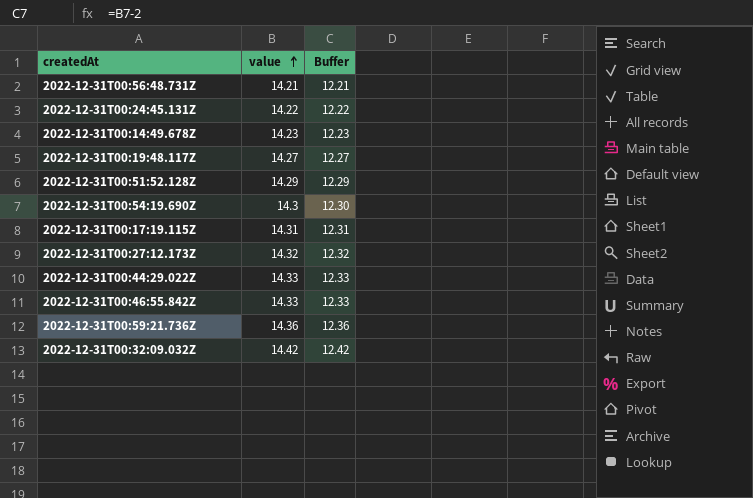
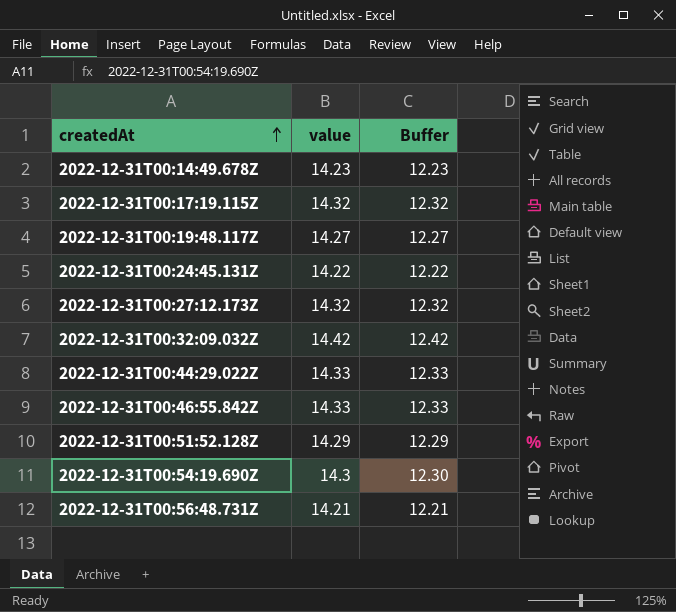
row order: value ascending -> createdAt ascending
row 2022-12-31T00:59:21.736Z: 14.36 | 12.36 -> none
2022-12-31T00:17:19.115Z | value: 14.31 -> 14.32
2022-12-31T00:17:19.115Z | Buffer: 12.31 -> 12.32

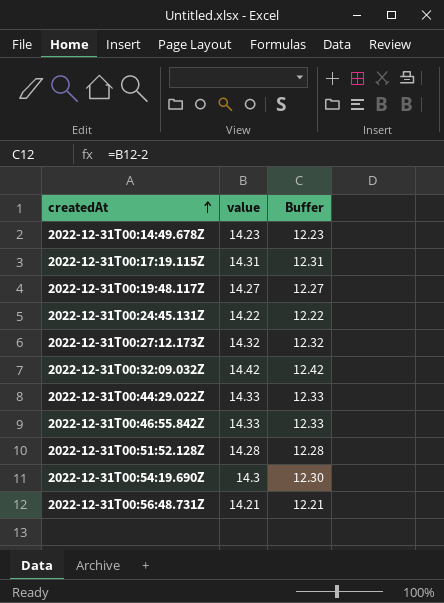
2022-12-31T00:17:19.115Z | value: 14.32 -> 14.31
2022-12-31T00:17:19.115Z | Buffer: 12.32 -> 12.31
2022-12-31T00:51:52.128Z | value: 14.29 -> 14.28
2022-12-31T00:51:52.128Z | Buffer: 12.29 -> 12.28

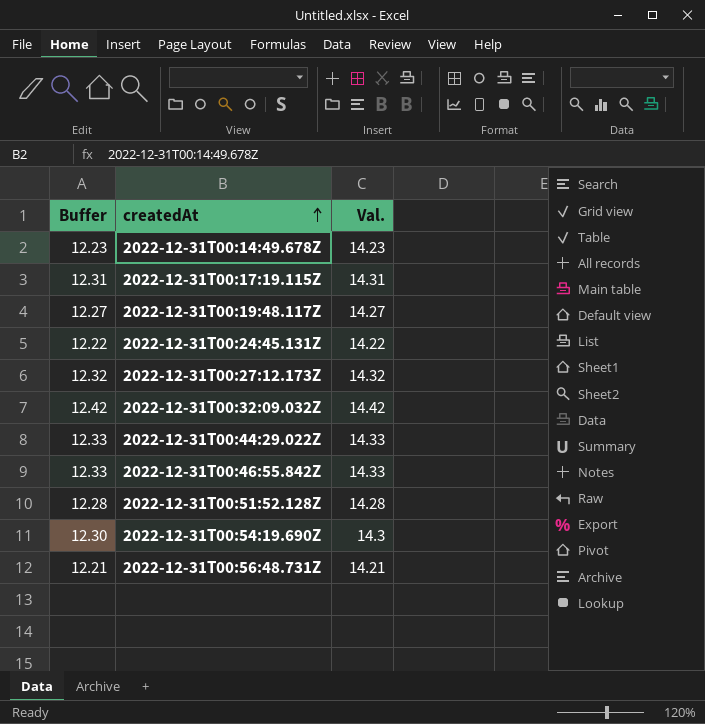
column Buffer | position: 3 -> 1
column name: value -> Val.

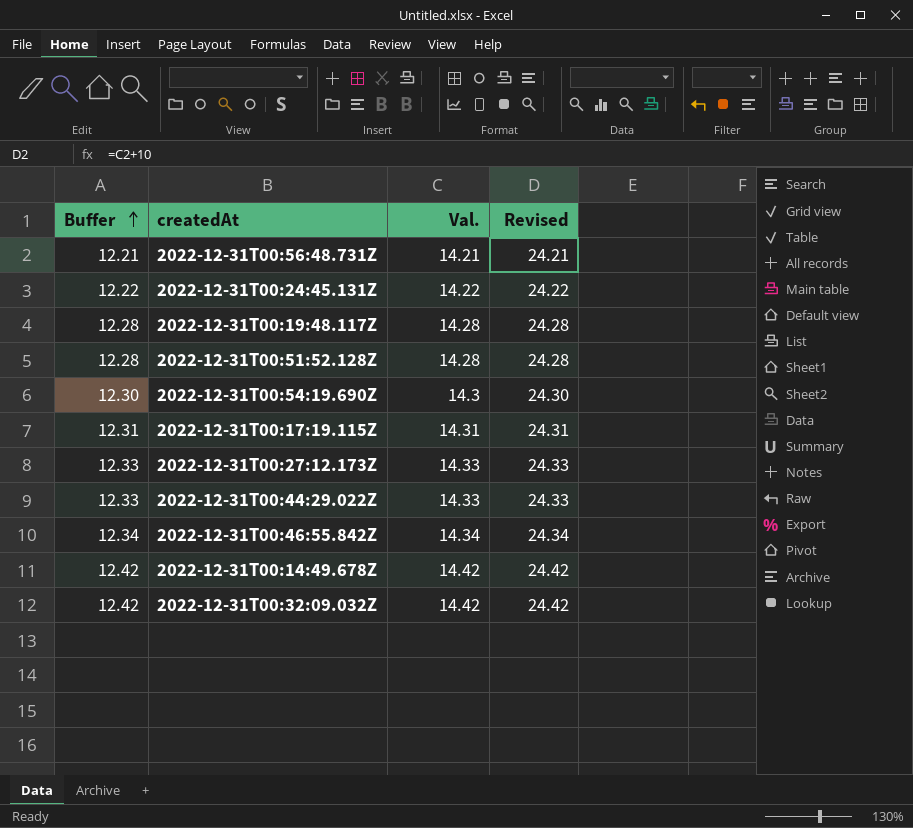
row order: createdAt ascending -> Buffer ascending
column Revised | formula: none -> [Val.] + 10
2022-12-31T00:19:48.117Z | Buffer: 12.27 -> 12.28
2022-12-31T00:19:48.117Z | Val.: 14.27 -> 14.28
2022-12-31T00:27:12.173Z | Buffer: 12.32 -> 12.33
2022-12-31T00:27:12.173Z | Val.: 14.32 -> 14.33
2022-12-31T00:46:55.842Z | Buffer: 12.33 -> 12.34
2022-12-31T00:46:55.842Z | Val.: 14.33 -> 14.34
2022-12-31T00:14:49.678Z | Buffer: 12.23 -> 12.42
2022-12-31T00:14:49.678Z | Val.: 14.23 -> 14.42

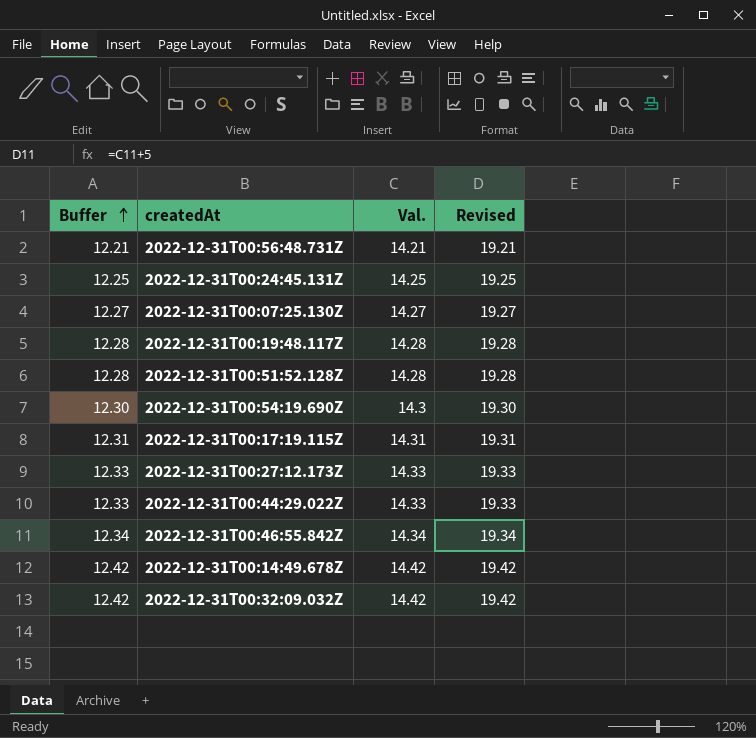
column Revised | formula: [Val.] + 10 -> [Val.] + 5
2022-12-31T00:24:45.131Z | Buffer: 12.22 -> 12.25
2022-12-31T00:24:45.131Z | Val.: 14.22 -> 14.25
row 2022-12-31T00:07:25.130Z: none -> 12.27 | 14.27 | 19.27

